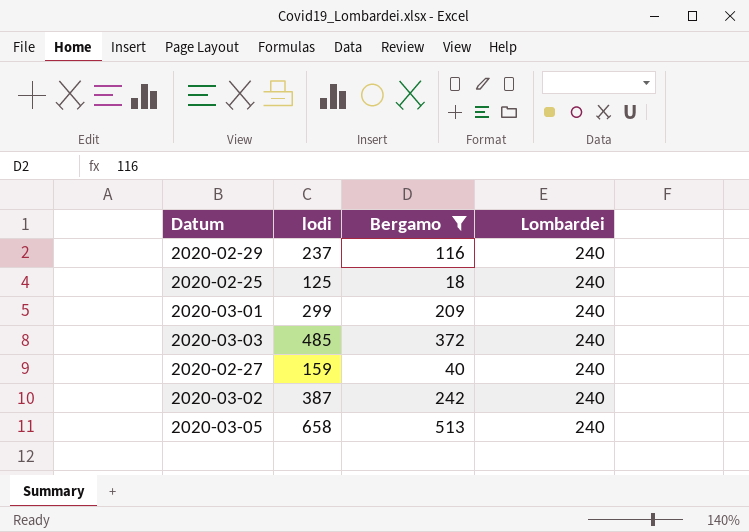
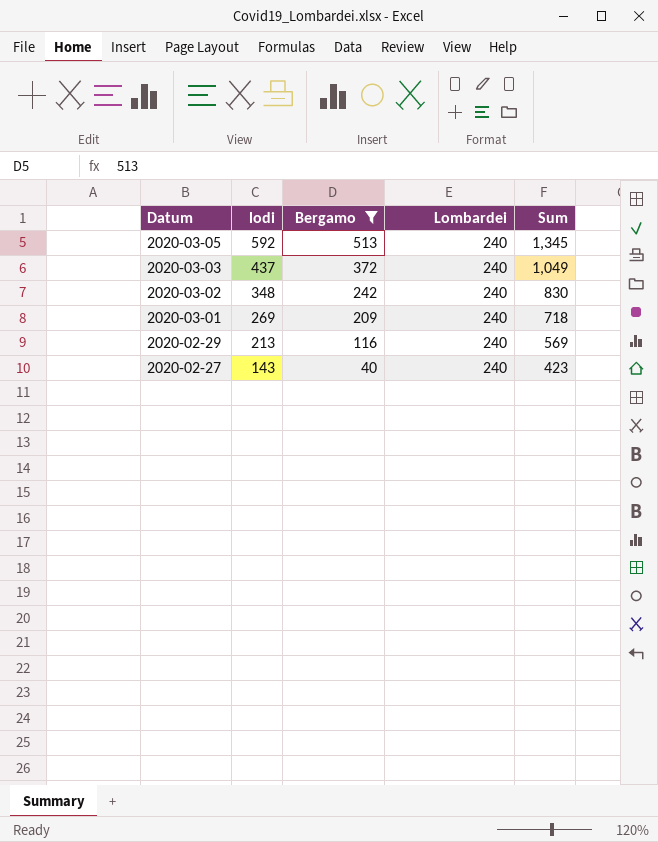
row order: none -> Datum descending
column Sum | formula: none -> [lodi] + [Bergamo] + [Lombardei]
row 2020-02-25: 125 | 18 | 240 -> none
2020-03-05 | lodi: 658 -> 592
2020-03-03 | lodi: 485 -> 437
2020-03-02 | lodi: 387 -> 348
2020-03-01 | lodi: 299 -> 269
2020-02-29 | lodi: 237 -> 213
2020-02-27 | lodi: 159 -> 143

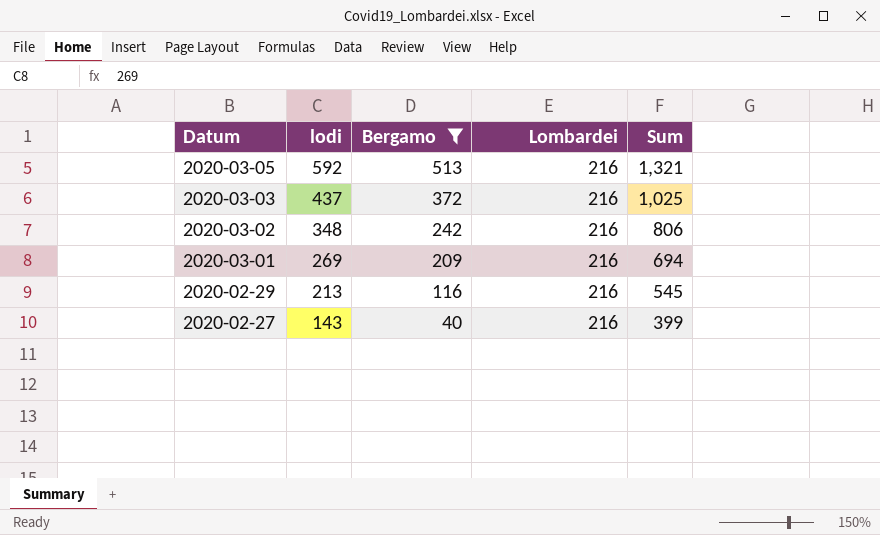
2020-03-05 | Lombardei: 240 -> 216
2020-03-05 | Sum: 1,345 -> 1,321
2020-03-03 | Lombardei: 240 -> 216
2020-03-03 | Sum: 1,049 -> 1,025
2020-03-02 | Lombardei: 240 -> 216
2020-03-02 | Sum: 830 -> 806
2020-03-01 | Lombardei: 240 -> 216
2020-03-01 | Sum: 718 -> 694
2020-02-29 | Lombardei: 240 -> 216
2020-02-29 | Sum: 569 -> 545
2020-02-27 | Lombardei: 240 -> 216
2020-02-27 | Sum: 423 -> 399

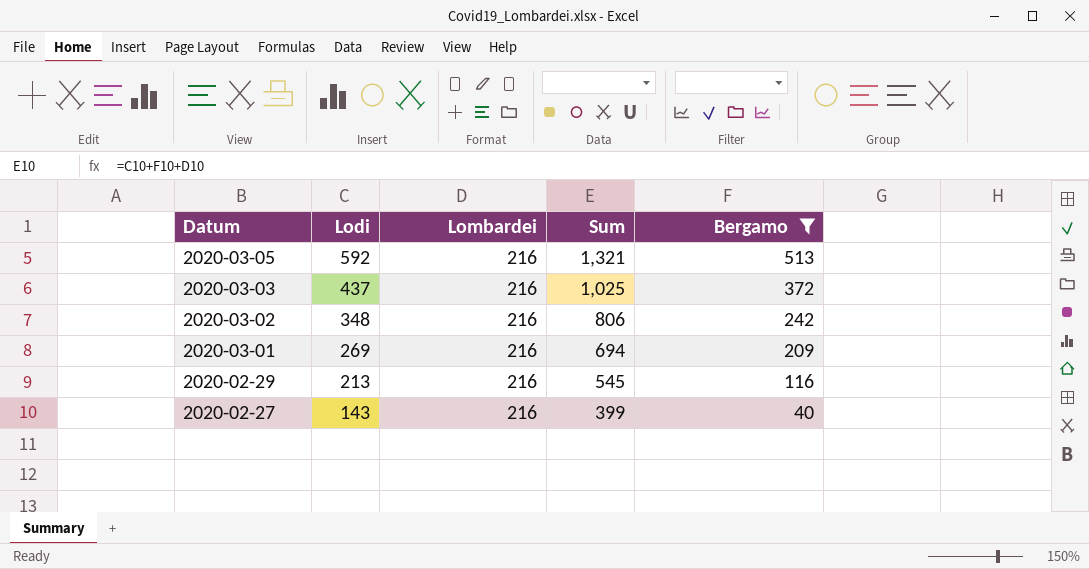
column name: lodi -> Lodi
column Bergamo | position: 3 -> 5

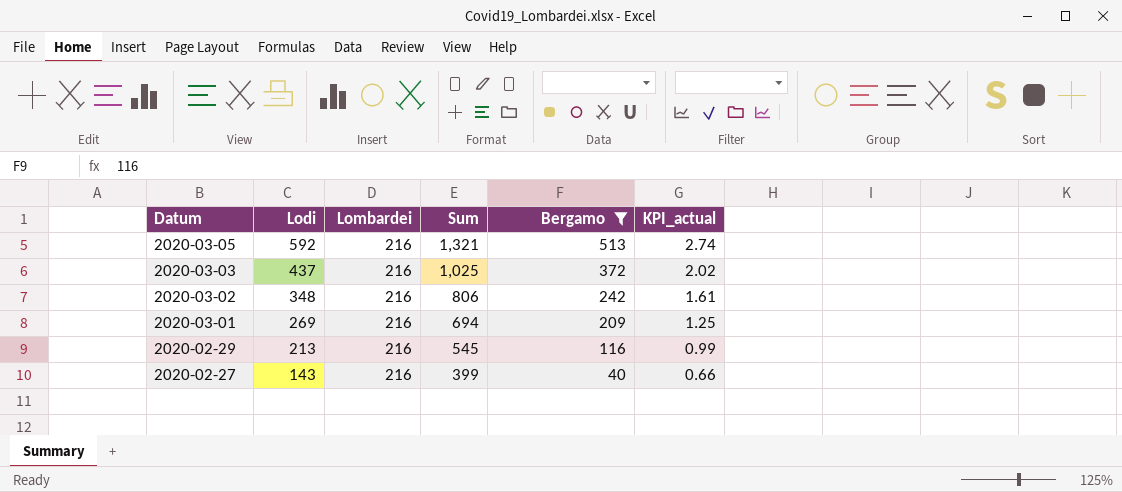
column KPI_actual | formula: none -> [Lodi] / [Lombardei]

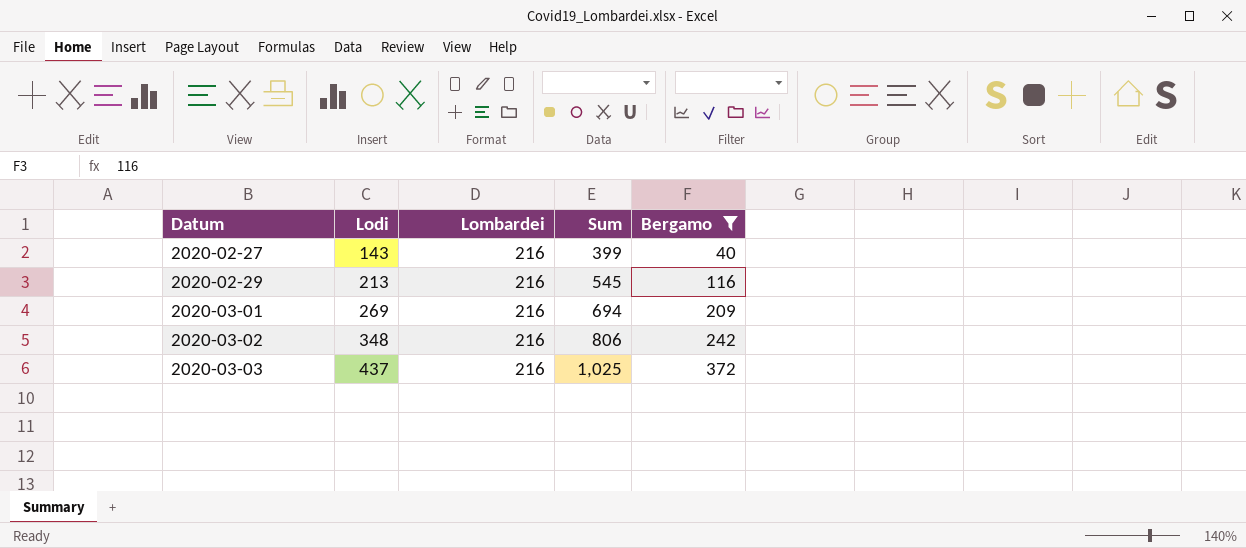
row order: Datum descending -> Datum ascending
column KPI_actual | formula: [Lodi] / [Lombardei] -> none
row 2020-03-05: 592 | 216 | 1,321 | 513 | 2.74 -> none

